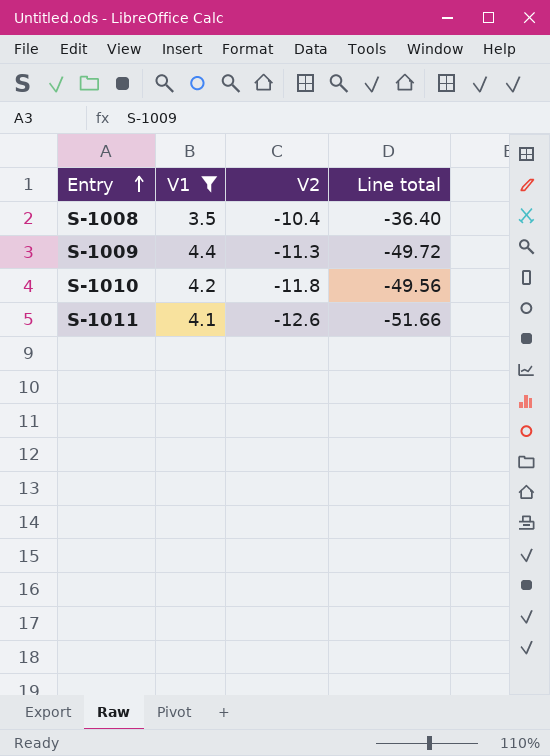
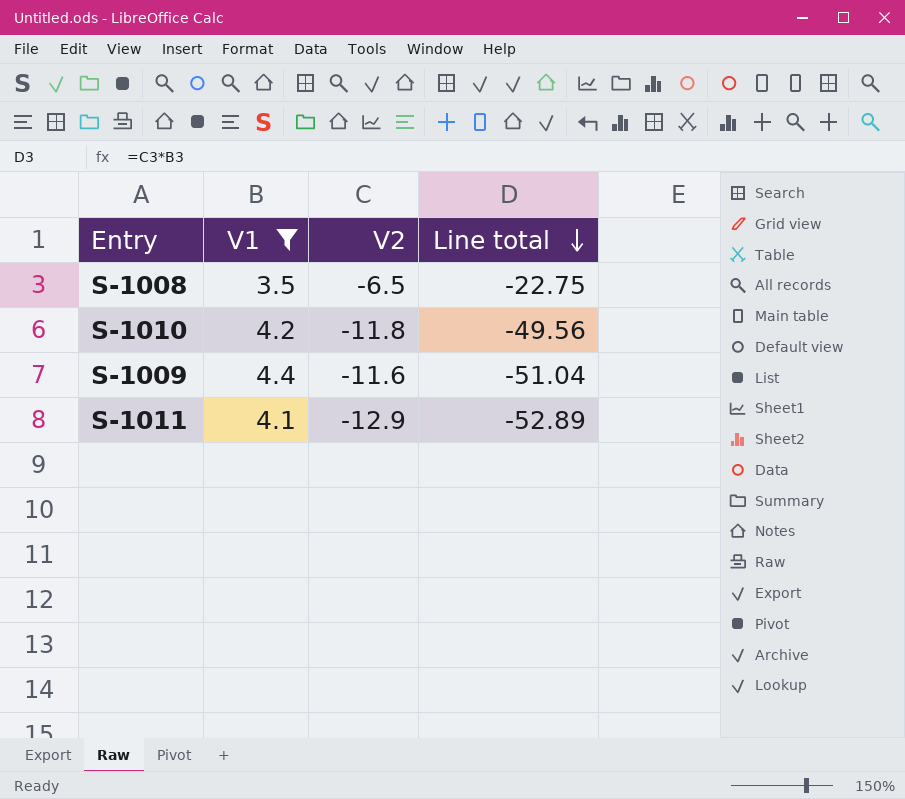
row order: Entry ascending -> Line total descending
S-1008 | V2: -10.4 -> -6.5
S-1008 | Line total: -36.40 -> -22.75
S-1009 | V2: -11.3 -> -11.6
S-1009 | Line total: -49.72 -> -51.04
S-1011 | V2: -12.6 -> -12.9
S-1011 | Line total: -51.66 -> -52.89

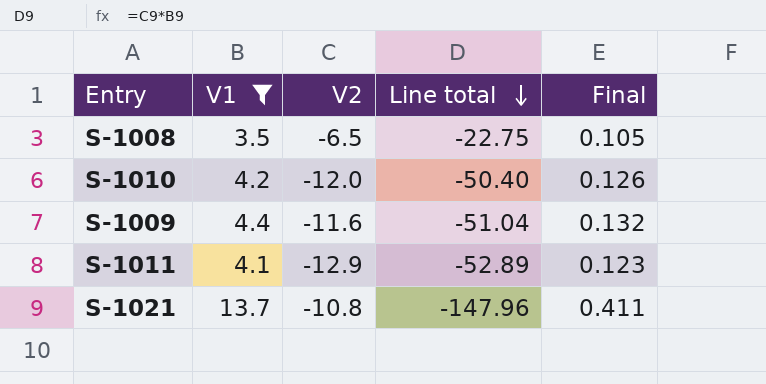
column Final | formula: none -> [V1] * 0.03
S-1010 | V2: -11.8 -> -12.0
S-1010 | Line total: -49.56 -> -50.40
row S-1021: none -> 13.7 | -10.8 | -147.96 | 0.411

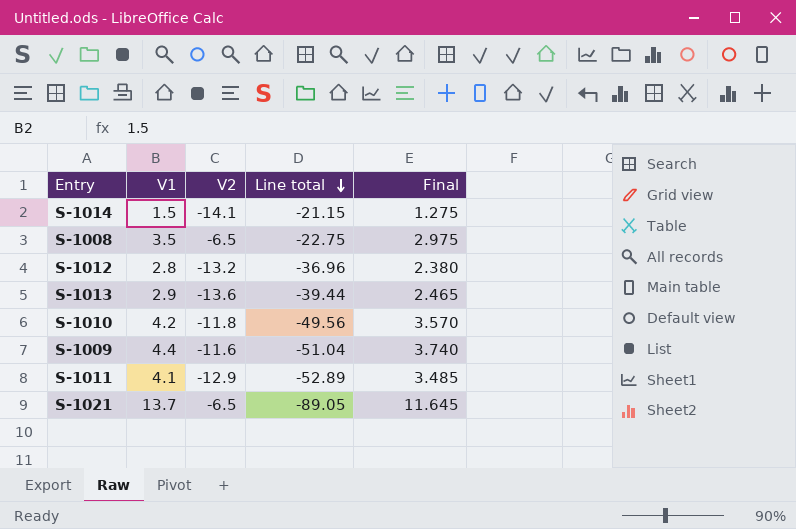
filter: V1 >= 3.5 -> none
column Final | formula: [V1] * 0.03 -> [V1] * 0.85
S-1010 | V2: -12.0 -> -11.8
S-1010 | Line total: -50.40 -> -49.56
S-1021 | V2: -10.8 -> -6.5
S-1021 | Line total: -147.96 -> -89.05

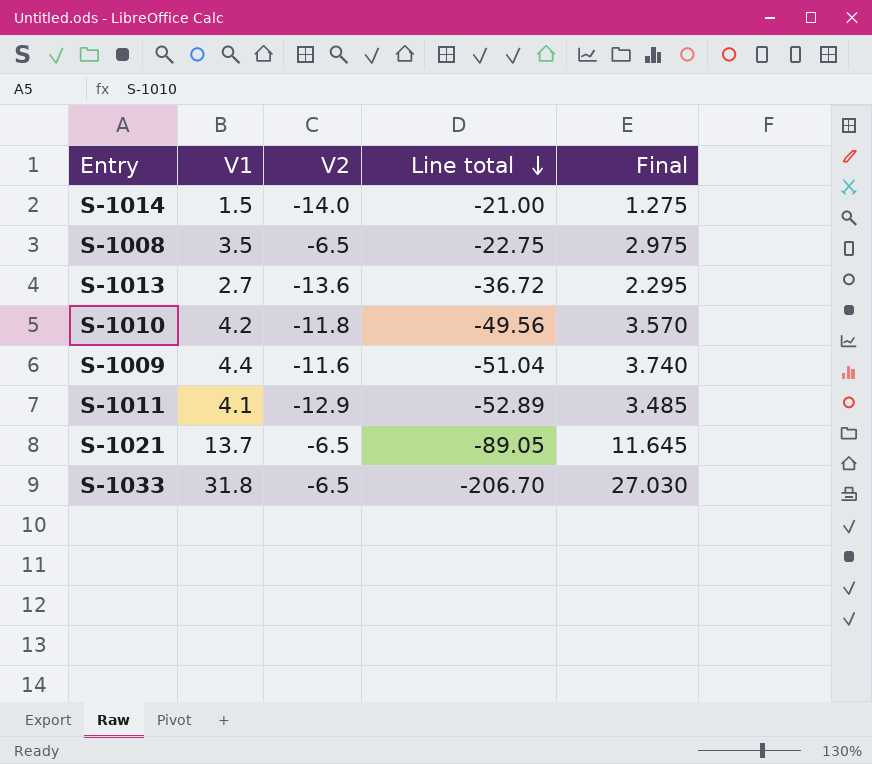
row S-1012: 2.8 | -13.2 | -36.96 | 2.380 -> none
S-1014 | V2: -14.1 -> -14.0
S-1014 | Line total: -21.15 -> -21.00
S-1013 | V1: 2.9 -> 2.7
S-1013 | Line total: -39.44 -> -36.72
S-1013 | Final: 2.465 -> 2.295
row S-1033: none -> 31.8 | -6.5 | -206.70 | 27.030

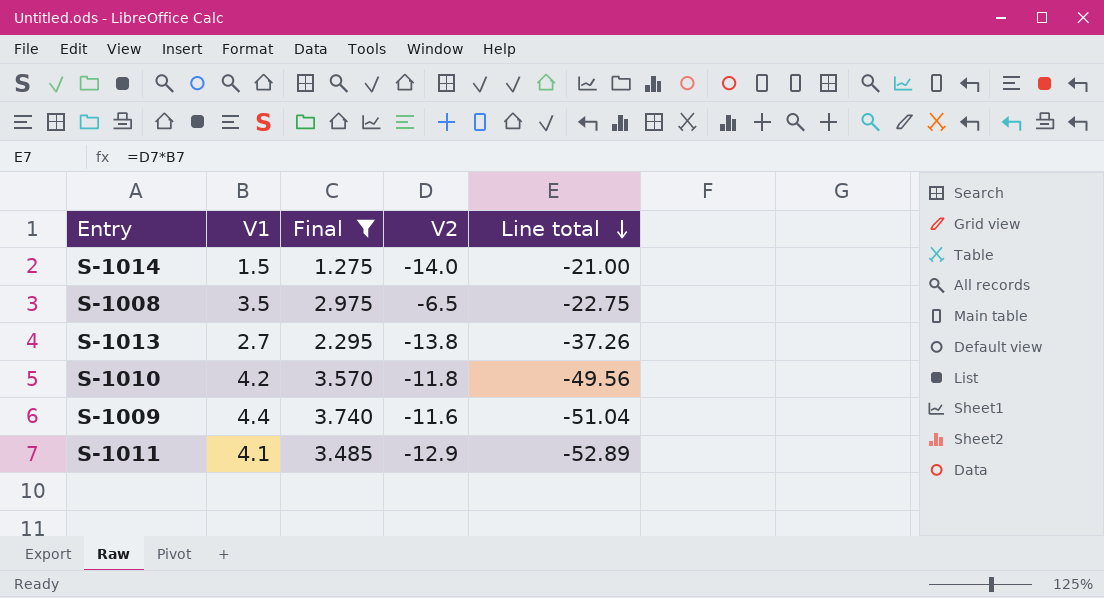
filter: none -> Final <= 3.740
column Final | position: 5 -> 3
S-1013 | V2: -13.6 -> -13.8
S-1013 | Line total: -36.72 -> -37.26

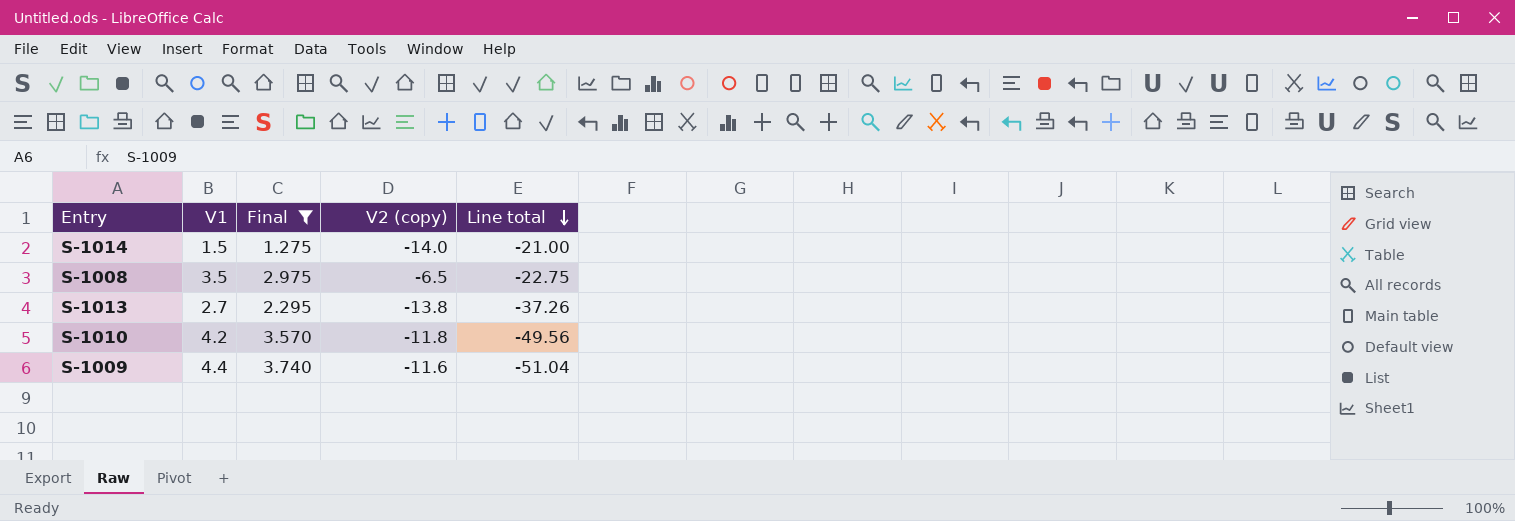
column name: V2 -> V2 (copy)
row S-1011: 4.1 | 3.485 | -12.9 | -52.89 -> none

